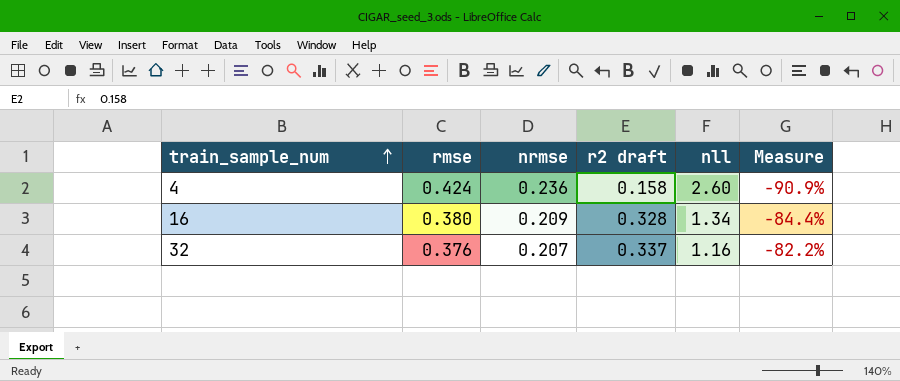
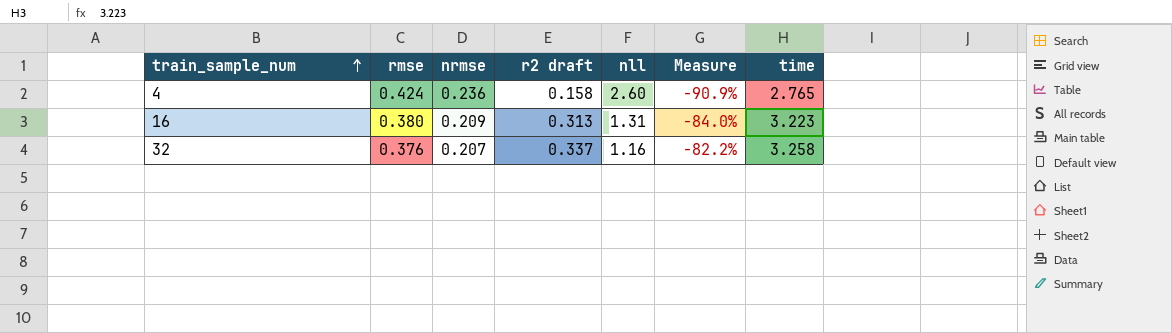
column time | position: none -> 7
16 | r2 draft: 0.328 -> 0.313
16 | nll: 1.34 -> 1.31
16 | Measure: -84.4% -> -84.0%

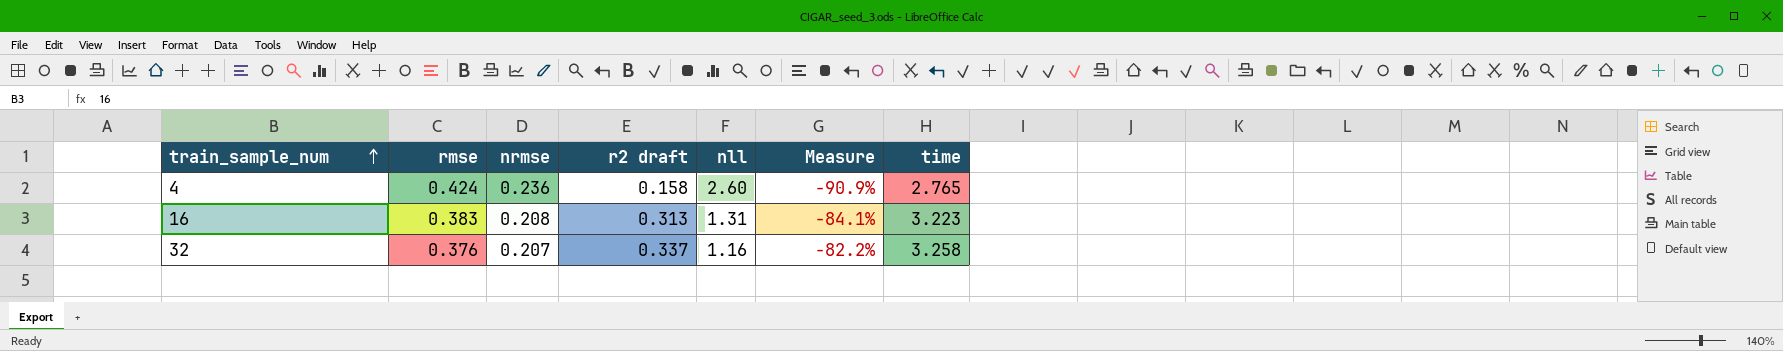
16 | rmse: 0.380 -> 0.383
16 | nrmse: 0.209 -> 0.208
16 | Measure: -84.0% -> -84.1%

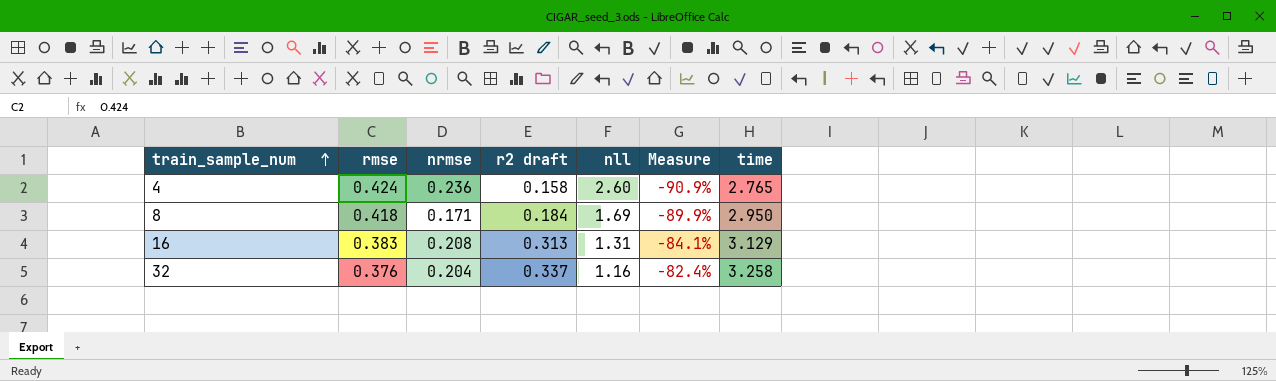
row 8: none -> 0.418 | 0.171 | 0.184 | 1.69 | -89.9% | 2.950
16 | time: 3.223 -> 3.129
32 | nrmse: 0.207 -> 0.204
32 | Measure: -82.2% -> -82.4%

